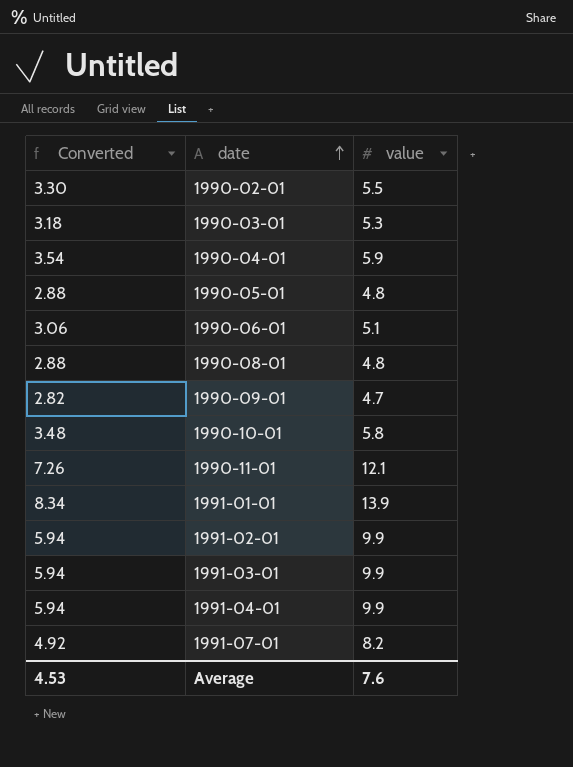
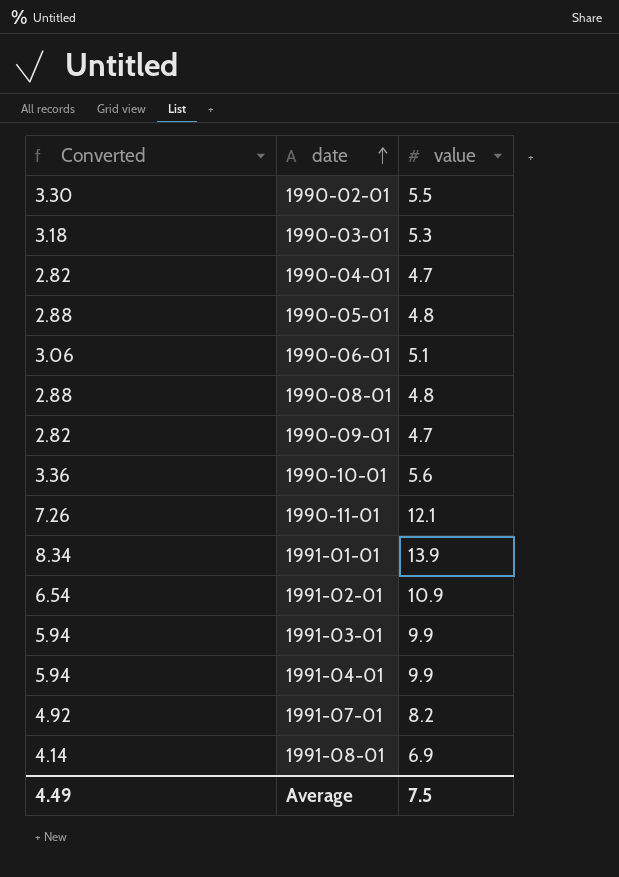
1990-04-01 | Converted: 3.54 -> 2.82
1990-04-01 | value: 5.9 -> 4.7
1990-10-01 | Converted: 3.48 -> 3.36
1990-10-01 | value: 5.8 -> 5.6
1991-02-01 | Converted: 5.94 -> 6.54
1991-02-01 | value: 9.9 -> 10.9
row 1991-08-01: none -> 4.14 | 6.9
Average | Converted: 4.53 -> 4.49
Average | value: 7.6 -> 7.5

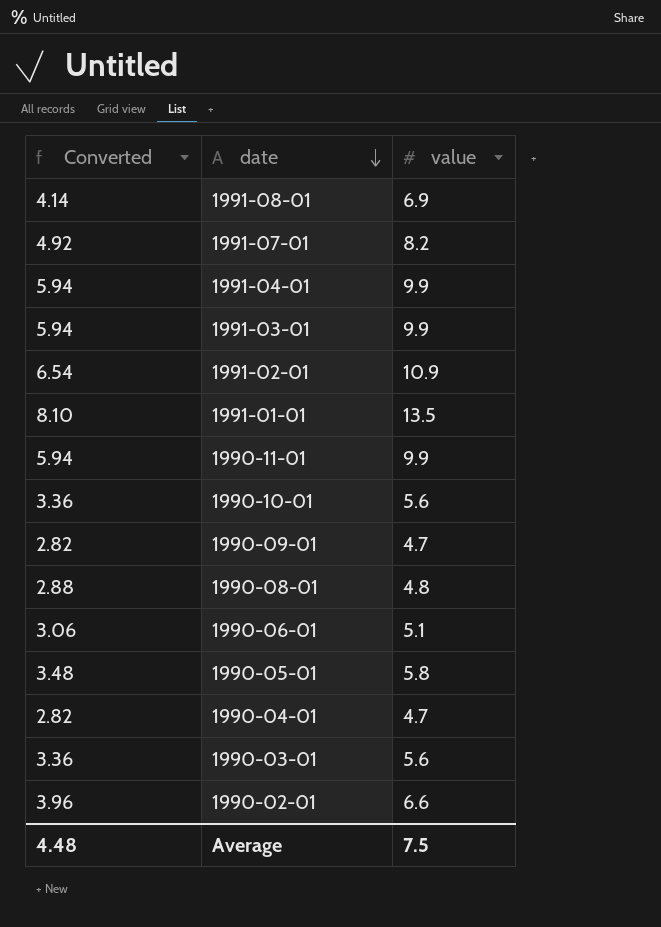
row order: date ascending -> date descending
1991-01-01 | Converted: 8.34 -> 8.10
1991-01-01 | value: 13.9 -> 13.5
1990-11-01 | Converted: 7.26 -> 5.94
1990-11-01 | value: 12.1 -> 9.9
1990-05-01 | Converted: 2.88 -> 3.48
1990-05-01 | value: 4.8 -> 5.8
1990-03-01 | Converted: 3.18 -> 3.36
1990-03-01 | value: 5.3 -> 5.6
1990-02-01 | Converted: 3.30 -> 3.96
1990-02-01 | value: 5.5 -> 6.6
Average | Converted: 4.49 -> 4.48

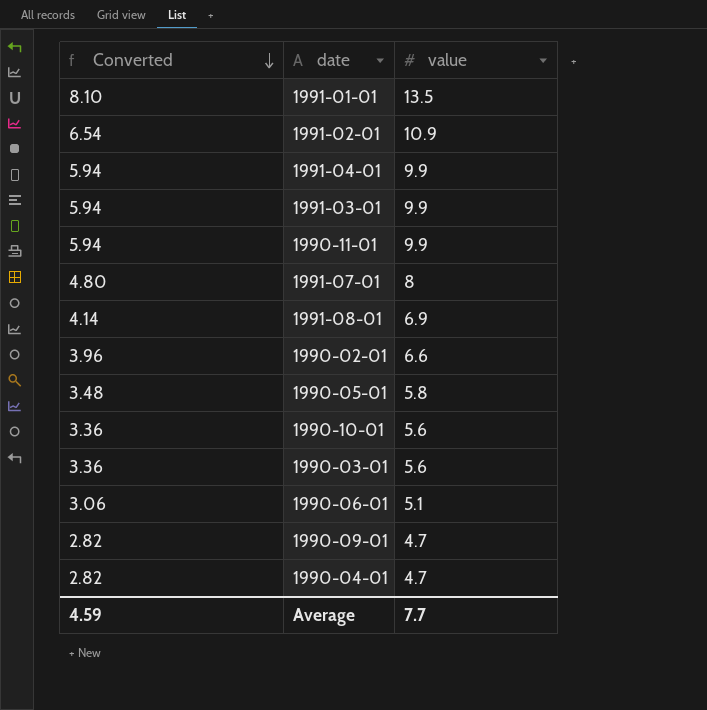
row order: date descending -> Converted descending
row 1990-08-01: 2.88 | 4.8 -> none
1991-07-01 | Converted: 4.92 -> 4.80
1991-07-01 | value: 8.2 -> 8
Average | Converted: 4.48 -> 4.59
Average | value: 7.5 -> 7.7

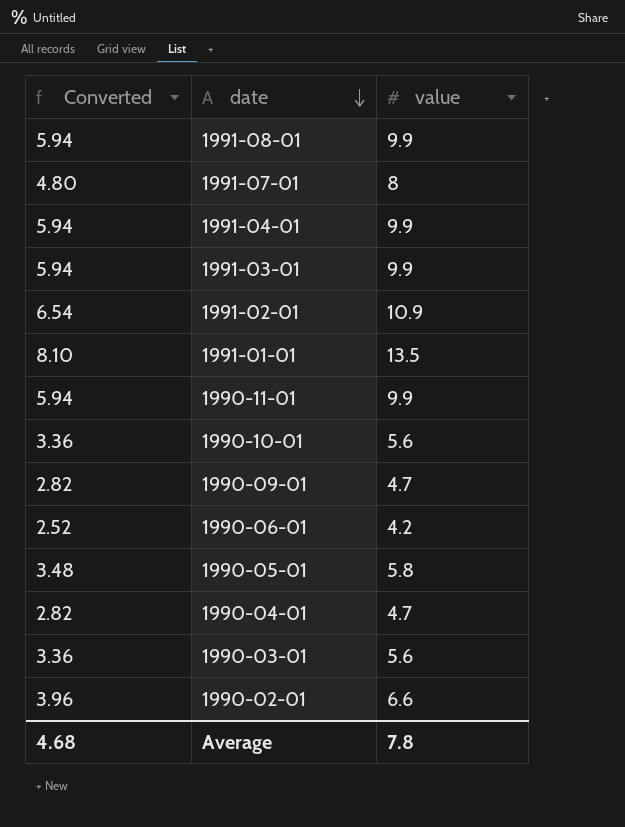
row order: Converted descending -> date descending
1991-08-01 | Converted: 4.14 -> 5.94
1991-08-01 | value: 6.9 -> 9.9
1990-06-01 | Converted: 3.06 -> 2.52
1990-06-01 | value: 5.1 -> 4.2
Average | Converted: 4.59 -> 4.68
Average | value: 7.7 -> 7.8

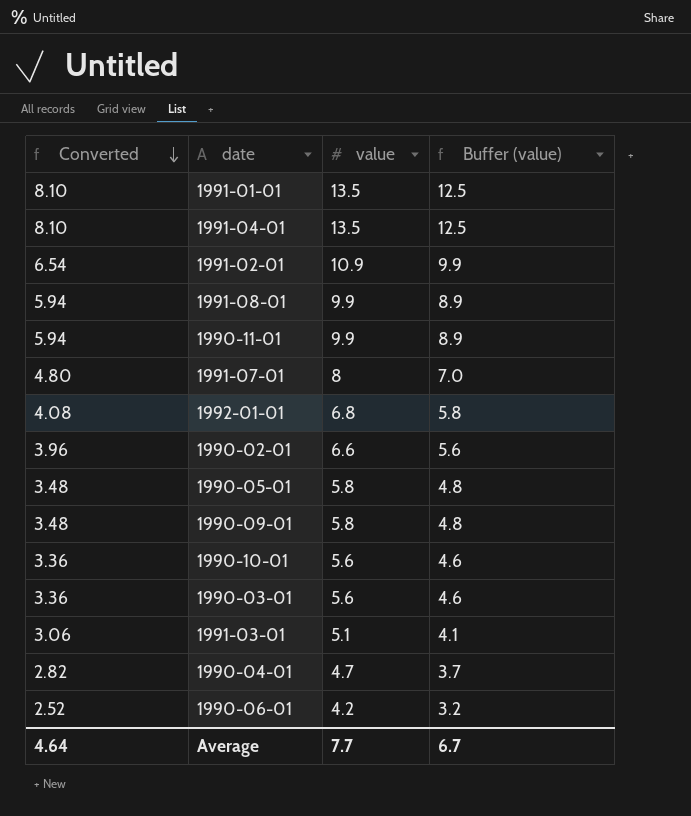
row order: date descending -> Converted descending
column Buffer (value) | formula: none -> [value] - 1
1991-04-01 | Converted: 5.94 -> 8.10
1991-04-01 | value: 9.9 -> 13.5
row 1992-01-01: none -> 4.08 | 6.8 | 5.8
1990-09-01 | Converted: 2.82 -> 3.48
1990-09-01 | value: 4.7 -> 5.8
1991-03-01 | Converted: 5.94 -> 3.06
1991-03-01 | value: 9.9 -> 5.1
Average | Converted: 4.68 -> 4.64
Average | value: 7.8 -> 7.7

